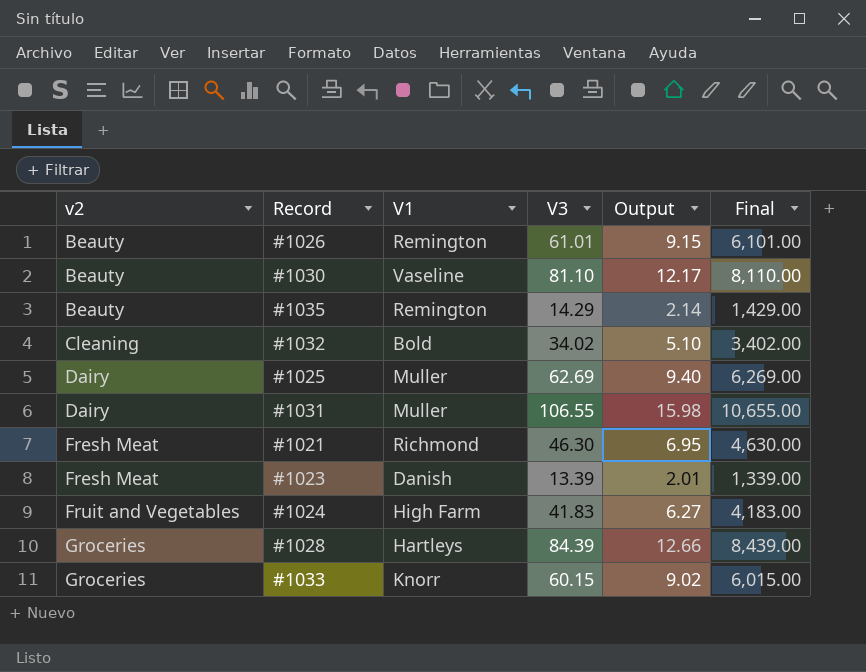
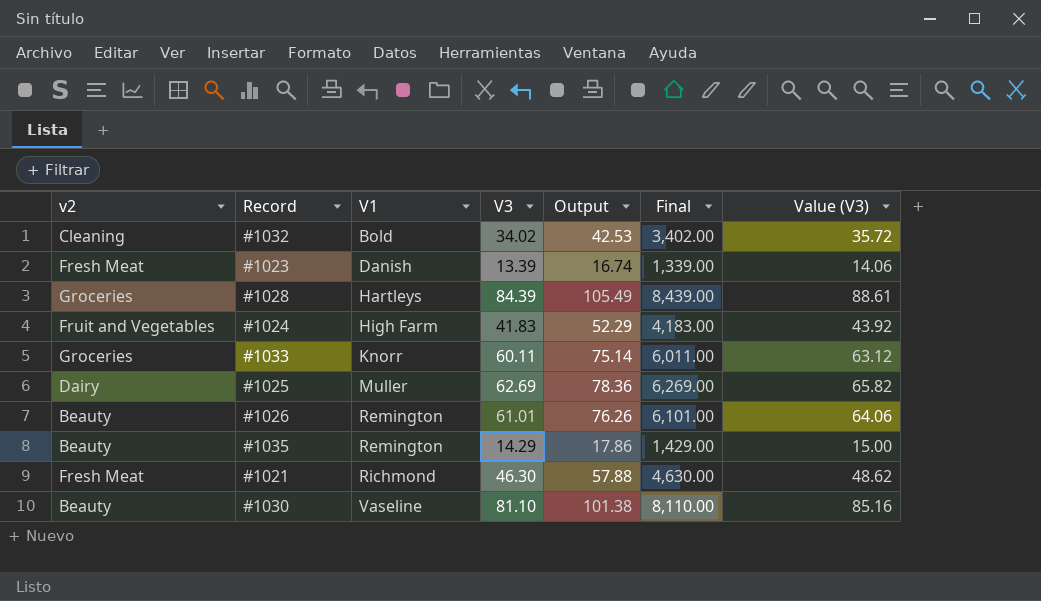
row order: v2 ascending -> V1 ascending
column Output | formula: [V3] * 0.15 -> [V3] * 1.25
column Value (V3) | formula: none -> [V3] * 1.05
row #1031: Dairy | Muller | 106.55 | 15.98 | 10,655.00 -> none
#1033 | V3: 60.15 -> 60.11
#1033 | Final: 6,015.00 -> 6,011.00

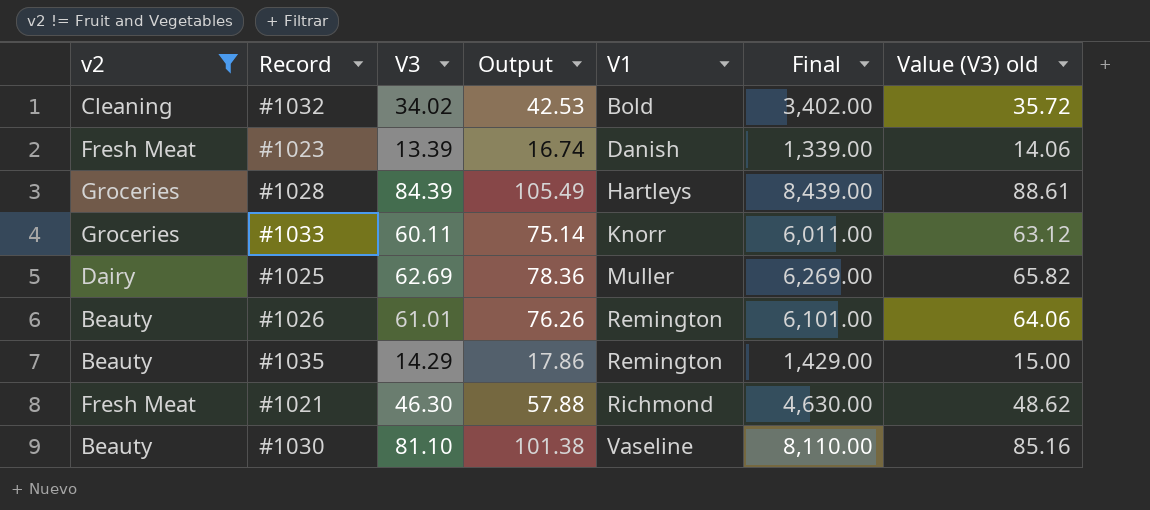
filter: none -> v2 != Fruit and Vegetables
column V1 | position: 3 -> 5
column name: Value (V3) -> Value (V3) old

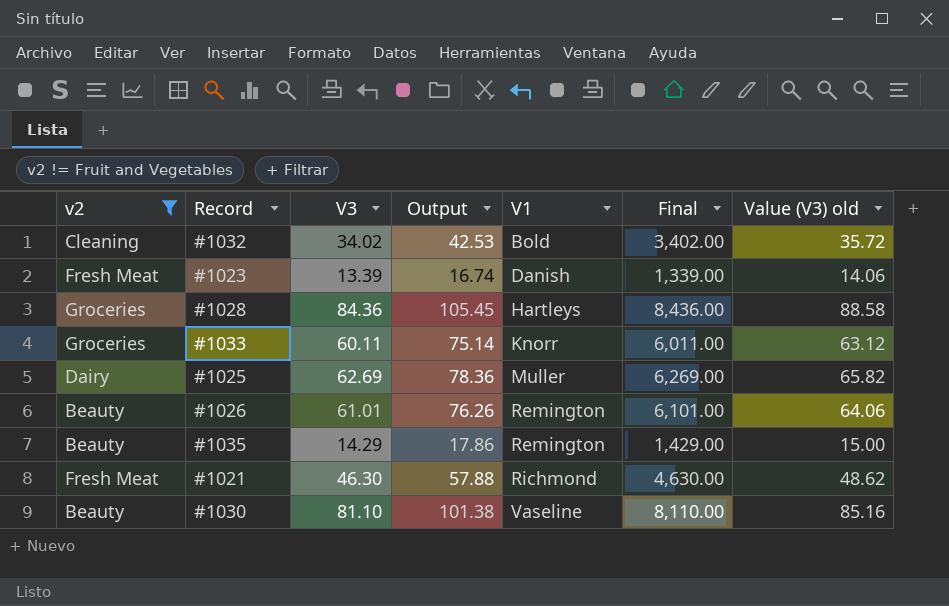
#1028 | V3: 84.39 -> 84.36
#1028 | Output: 105.49 -> 105.45
#1028 | Final: 8,439.00 -> 8,436.00
#1028 | Value (V3) old: 88.61 -> 88.58

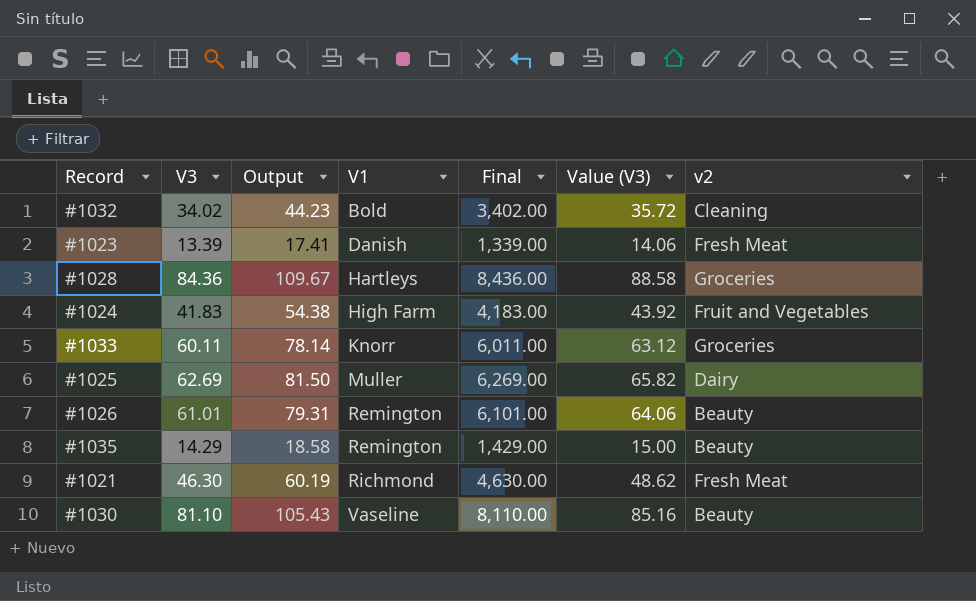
filter: v2 != Fruit and Vegetables -> none
column Output | formula: [V3] * 1.25 -> [V3] * 1.3
column name: Value (V3) old -> Value (V3)
column v2 | position: 1 -> 7

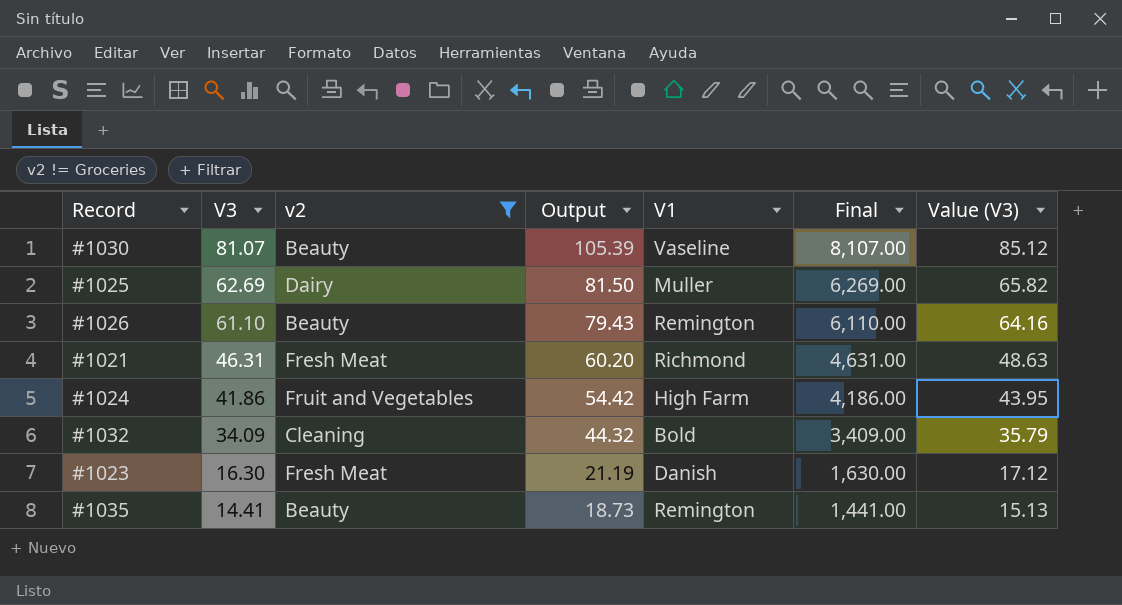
filter: none -> v2 != Groceries
row order: V1 ascending -> V3 descending
column v2 | position: 7 -> 3
#1030 | V3: 81.10 -> 81.07
#1030 | Output: 105.43 -> 105.39
#1030 | Final: 8,110.00 -> 8,107.00
#1030 | Value (V3): 85.16 -> 85.12
#1026 | V3: 61.01 -> 61.10
#1026 | Output: 79.31 -> 79.43
#1026 | Final: 6,101.00 -> 6,110.00
#1026 | Value (V3): 64.06 -> 64.16
#1021 | V3: 46.30 -> 46.31
#1021 | Output: 60.19 -> 60.20
#1021 | Final: 4,630.00 -> 4,631.00
#1021 | Value (V3): 48.62 -> 48.63
#1024 | V3: 41.83 -> 41.86
#1024 | Output: 54.38 -> 54.42
#1024 | Final: 4,183.00 -> 4,186.00
#1024 | Value (V3): 43.92 -> 43.95
#1032 | V3: 34.02 -> 34.09
#1032 | Output: 44.23 -> 44.32
#1032 | Final: 3,402.00 -> 3,409.00
#1032 | Value (V3): 35.72 -> 35.79
#1023 | V3: 13.39 -> 16.30
#1023 | Output: 17.41 -> 21.19
#1023 | Final: 1,339.00 -> 1,630.00
#1023 | Value (V3): 14.06 -> 17.12
#1035 | V3: 14.29 -> 14.41
#1035 | Output: 18.58 -> 18.73
#1035 | Final: 1,429.00 -> 1,441.00
#1035 | Value (V3): 15.00 -> 15.13

